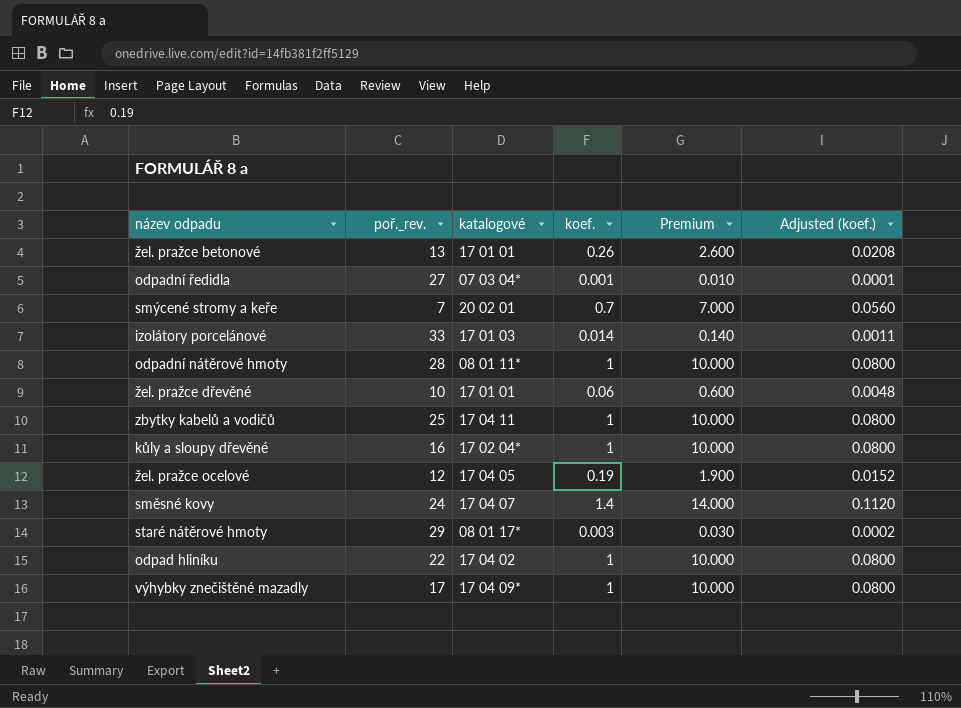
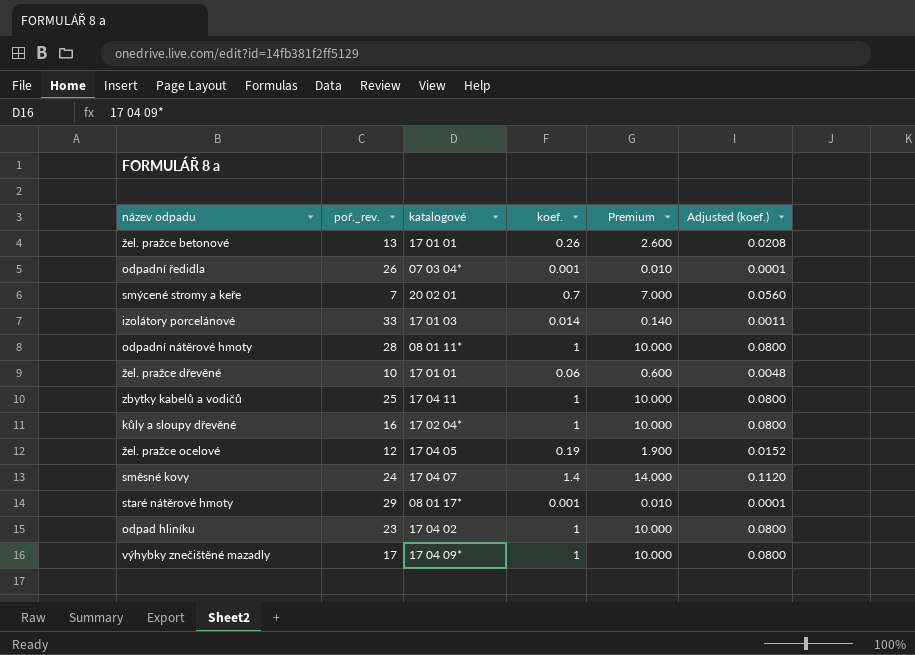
odpadní ředidla | poř._rev.: 27 -> 26
staré nátěrové hmoty | koef.: 0.003 -> 0.001
staré nátěrové hmoty | Premium: 0.030 -> 0.010
staré nátěrové hmoty | Adjusted (koef.): 0.0002 -> 0.0001
odpad hliníku | poř._rev.: 22 -> 23

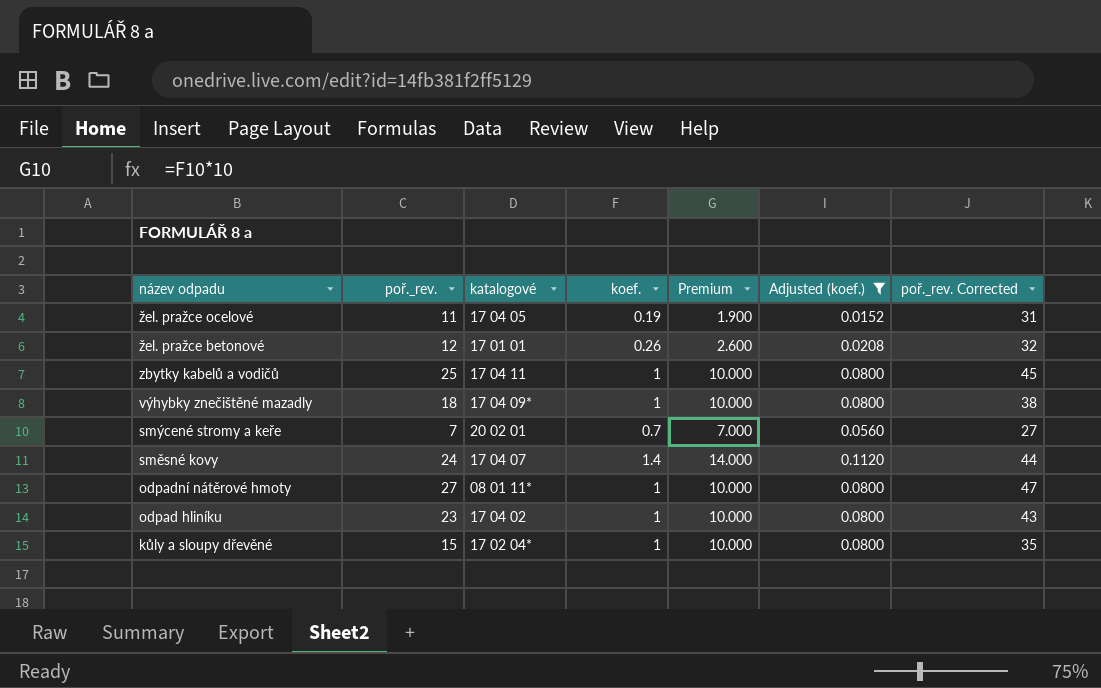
filter: none -> Adjusted (koef.) >= 0.0152
row order: none -> název odpadu descending
column poř._rev. Corrected | formula: none -> [poř._rev.] + 20
žel. pražce ocelové | poř._rev.: 12 -> 11
žel. pražce betonové | poř._rev.: 13 -> 12
výhybky znečištěné mazadly | poř._rev.: 17 -> 18
odpadní nátěrové hmoty | poř._rev.: 28 -> 27
kůly a sloupy dřevěné | poř._rev.: 16 -> 15

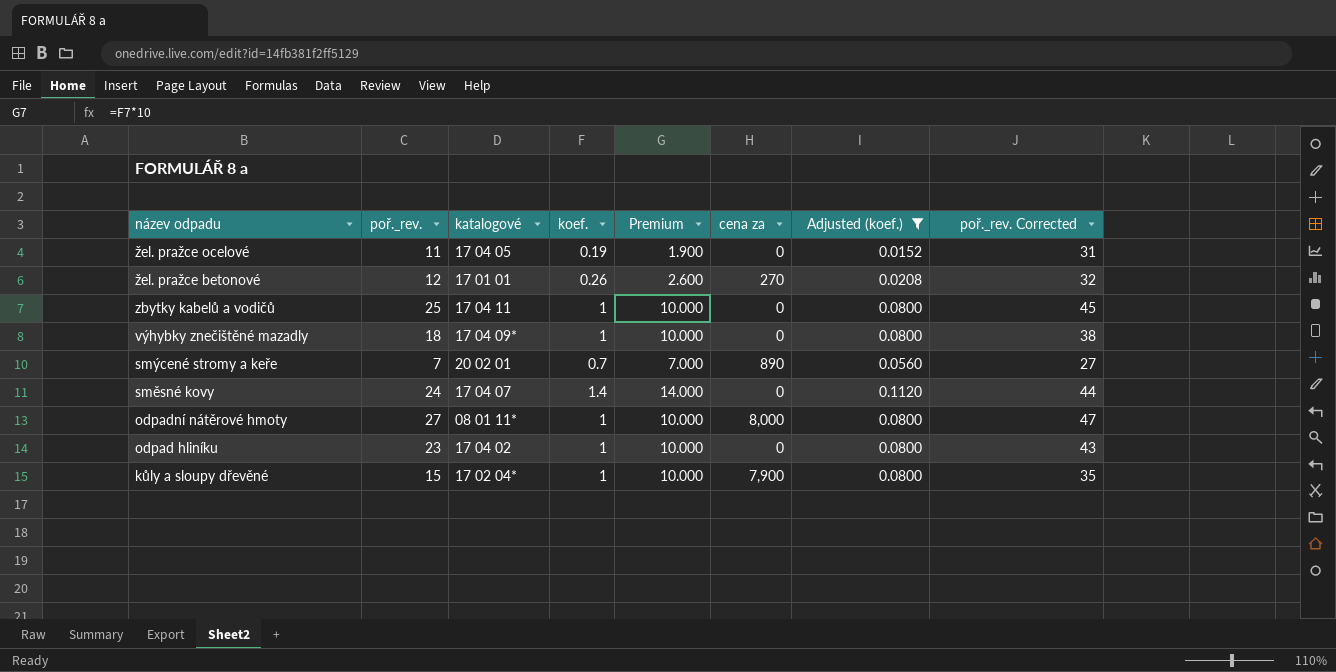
column cena za | position: none -> 6

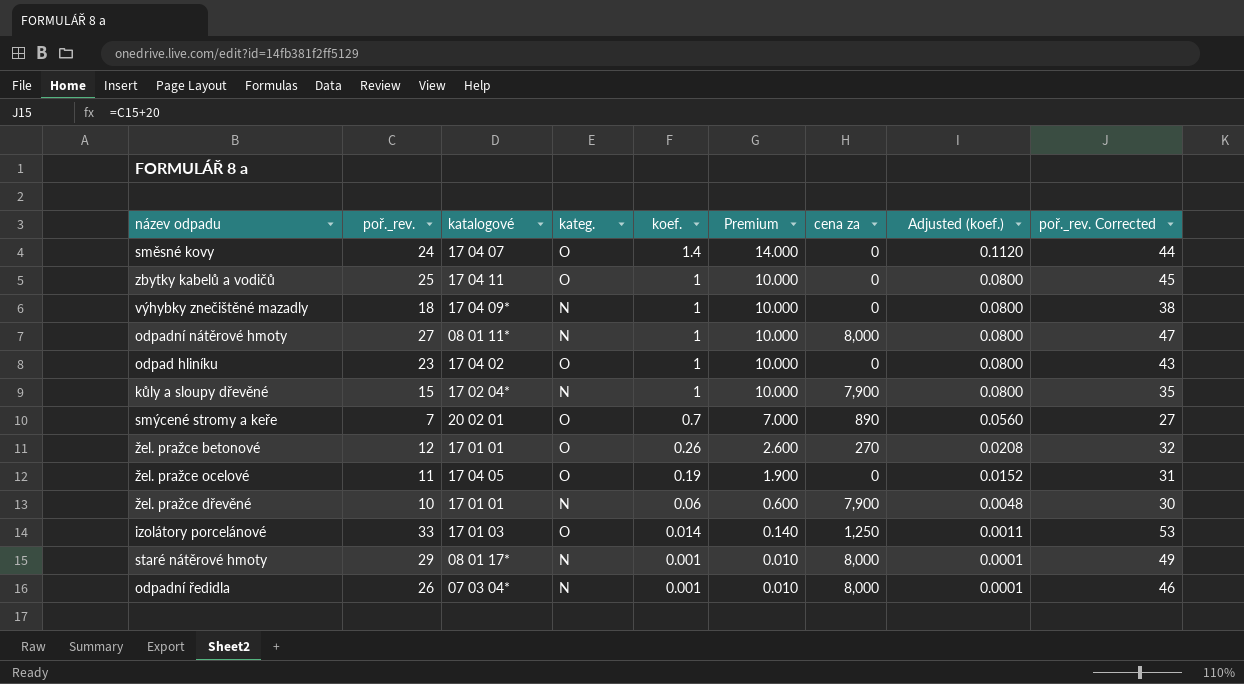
filter: Adjusted (koef.) >= 0.0152 -> none
row order: název odpadu descending -> koef. descending
column kateg. | position: none -> 4

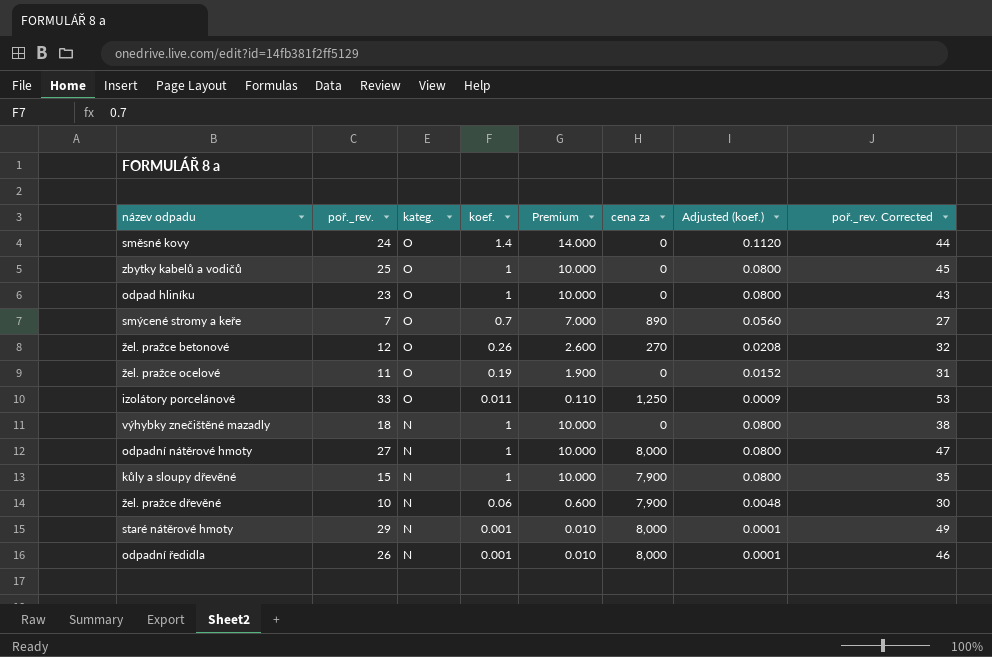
row order: koef. descending -> kateg. descending
column katalogové | position: 3 -> none
izolátory porcelánové | koef.: 0.014 -> 0.011
izolátory porcelánové | Premium: 0.140 -> 0.110
izolátory porcelánové | Adjusted (koef.): 0.0011 -> 0.0009

